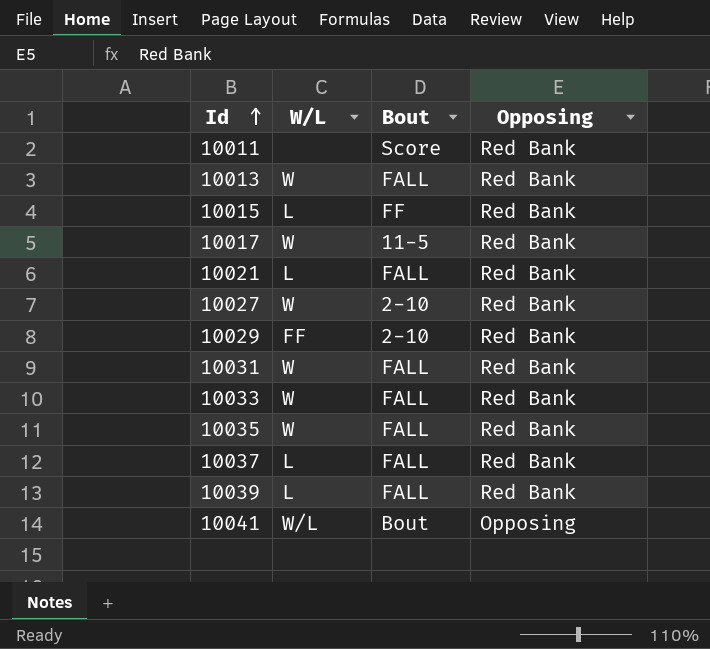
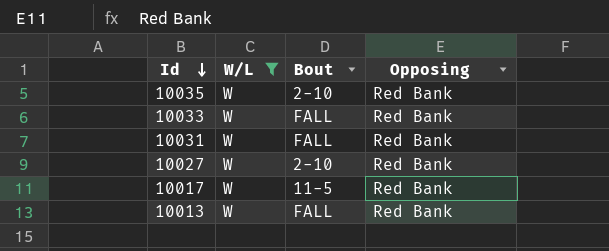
filter: none -> W/L = W
row order: Id ascending -> Id descending
10035 | Bout: FALL -> 2-10

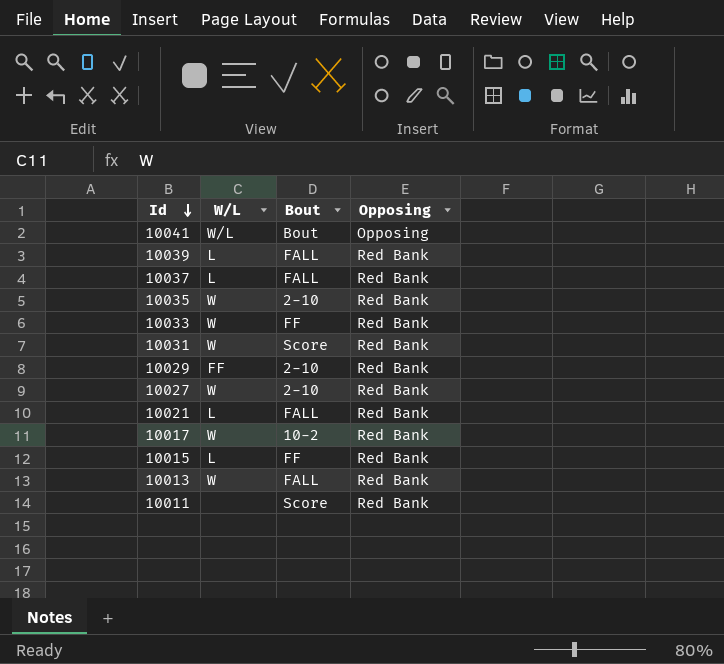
filter: W/L = W -> none
10033 | Bout: FALL -> FF
10031 | Bout: FALL -> Score
10017 | Bout: 11-5 -> 10-2

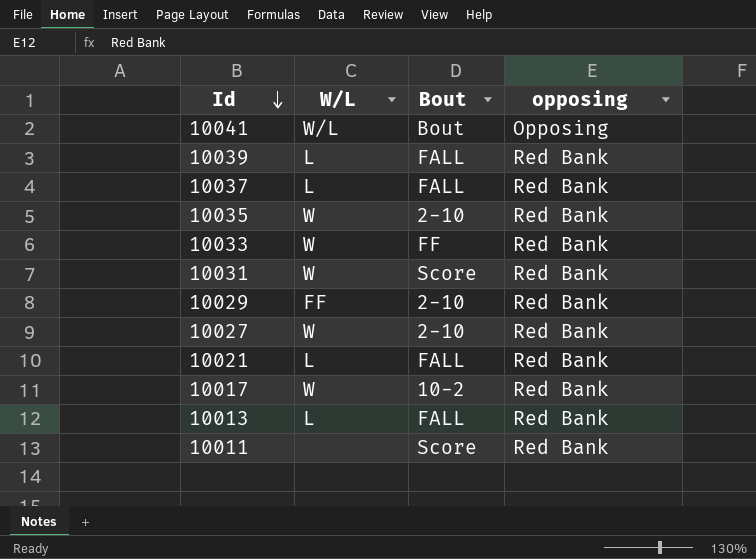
column name: Opposing -> opposing
row 10015: L | FF | Red Bank -> none
10013 | W/L: W -> L

